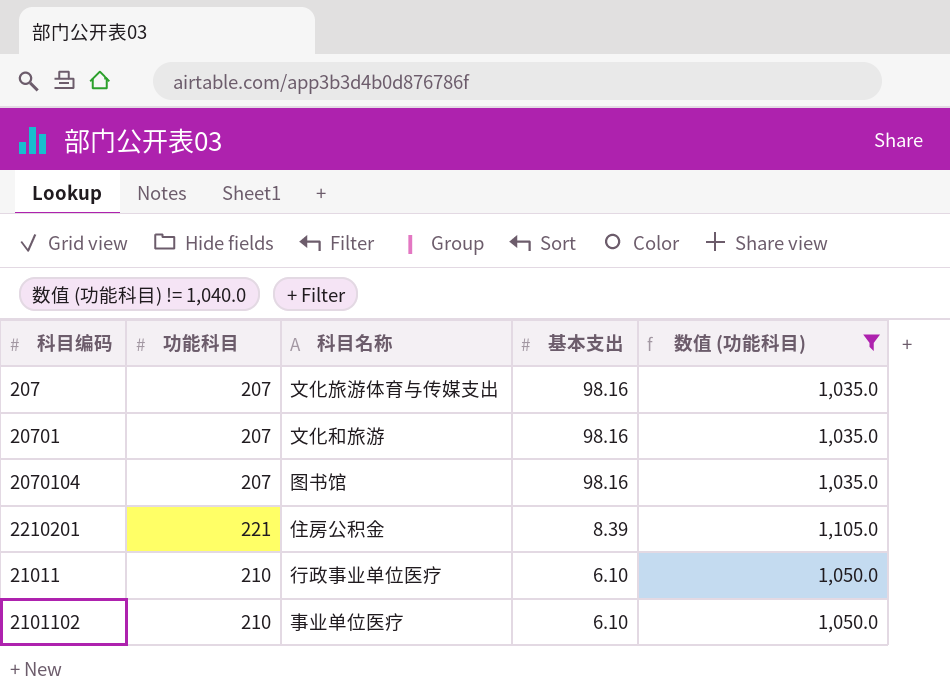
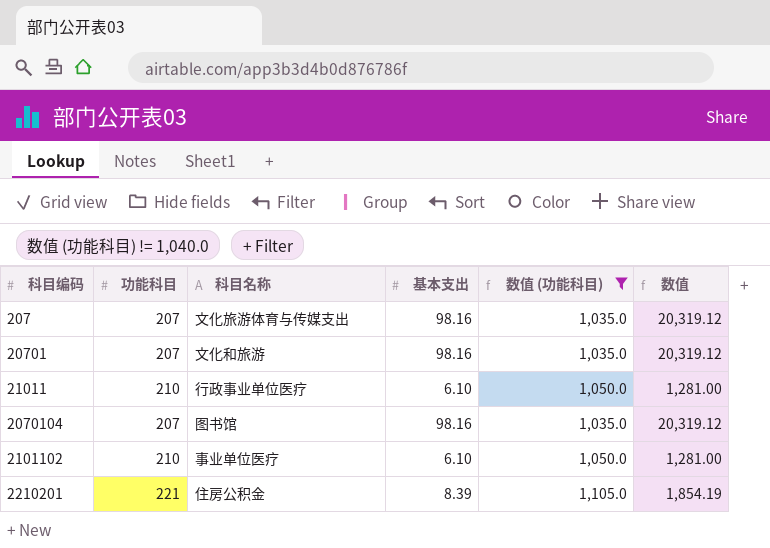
row order: 基本支出 descending -> 科目编码 ascending
column 数值 | formula: none -> [功能科目] * [基本支出]

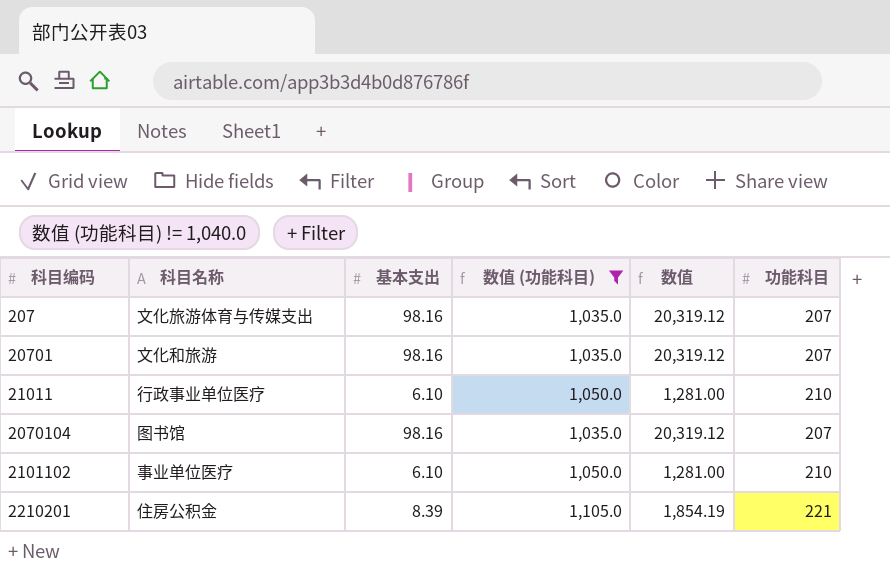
column 功能科目 | position: 2 -> 6

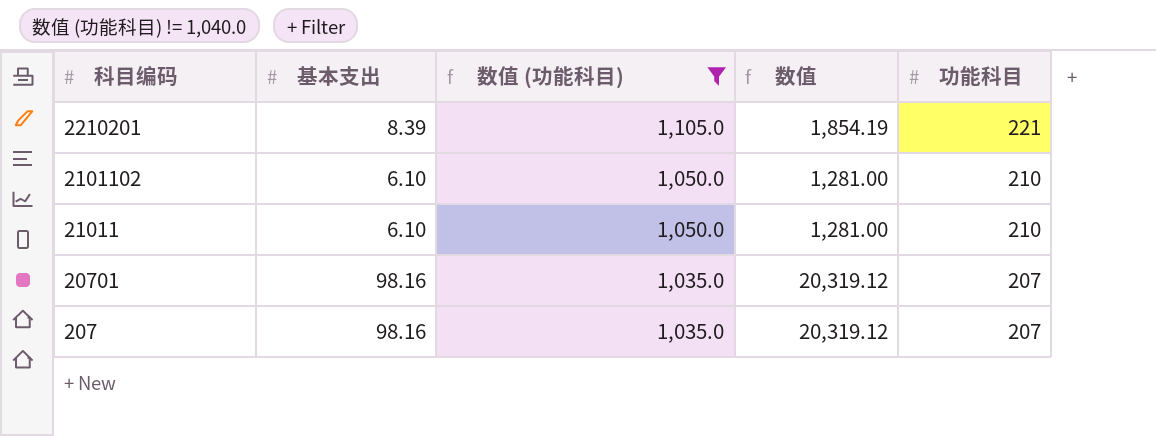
row order: 科目编码 ascending -> 科目编码 descending
column 科目名称 | position: 2 -> none
row 2070104: 图书馆 | 98.16 | 1,035.0 | 20,319.12 | 207 -> none

